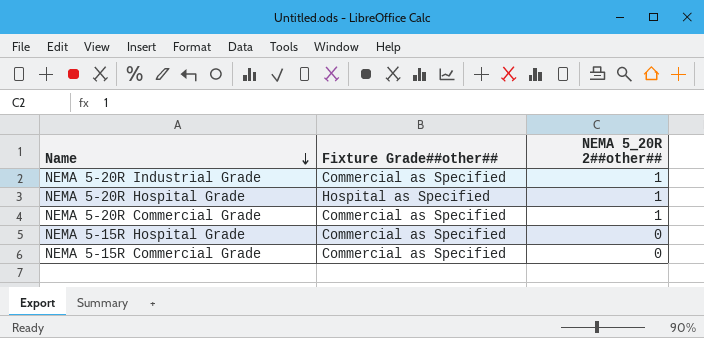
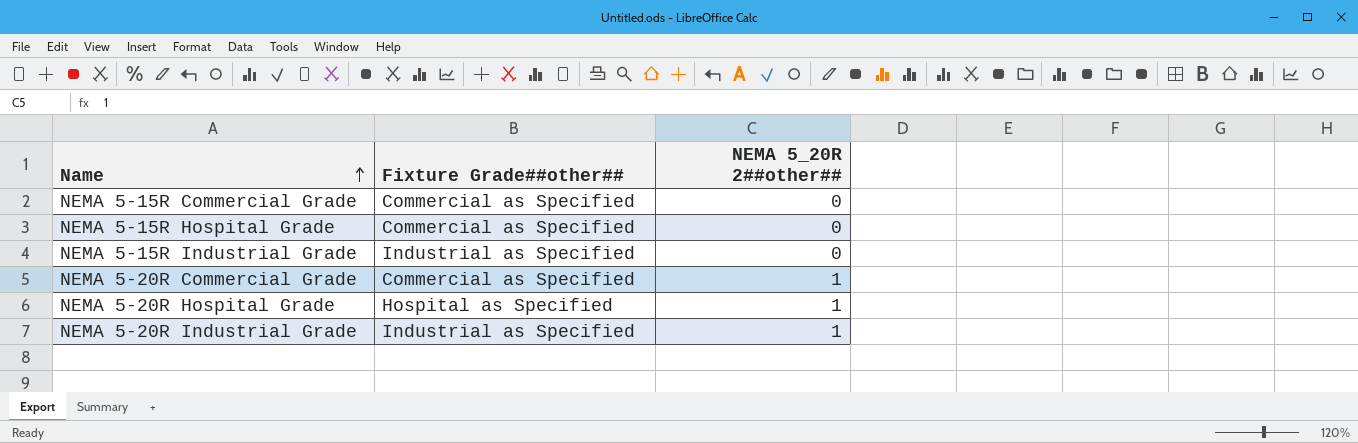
row order: Name descending -> Name ascending
row NEMA 5-15R Industrial Grade: none -> Industrial as Specified | 0
NEMA 5-20R Industrial Grade | Fixture Grade##other##: Commercial as Specified -> Industrial as Specified

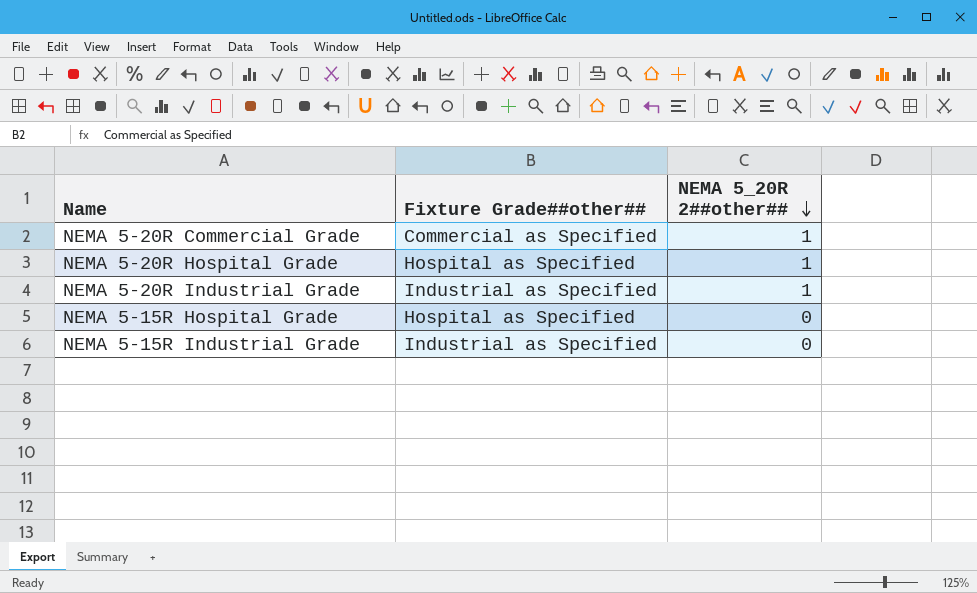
row order: Name ascending -> NEMA 5_20R 2##other## descending
row NEMA 5-15R Commercial Grade: Commercial as Specified | 0 -> none
NEMA 5-15R Hospital Grade | Fixture Grade##other##: Commercial as Specified -> Hospital as Specified

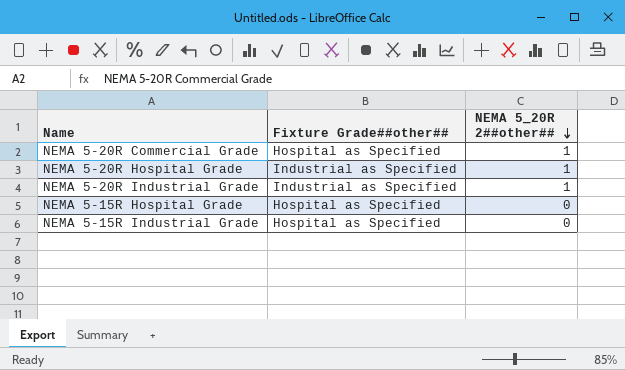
NEMA 5-20R Commercial Grade | Fixture Grade##other##: Commercial as Specified -> Hospital as Specified
NEMA 5-20R Hospital Grade | Fixture Grade##other##: Hospital as Specified -> Industrial as Specified
NEMA 5-15R Industrial Grade | Fixture Grade##other##: Industrial as Specified -> Hospital as Specified

